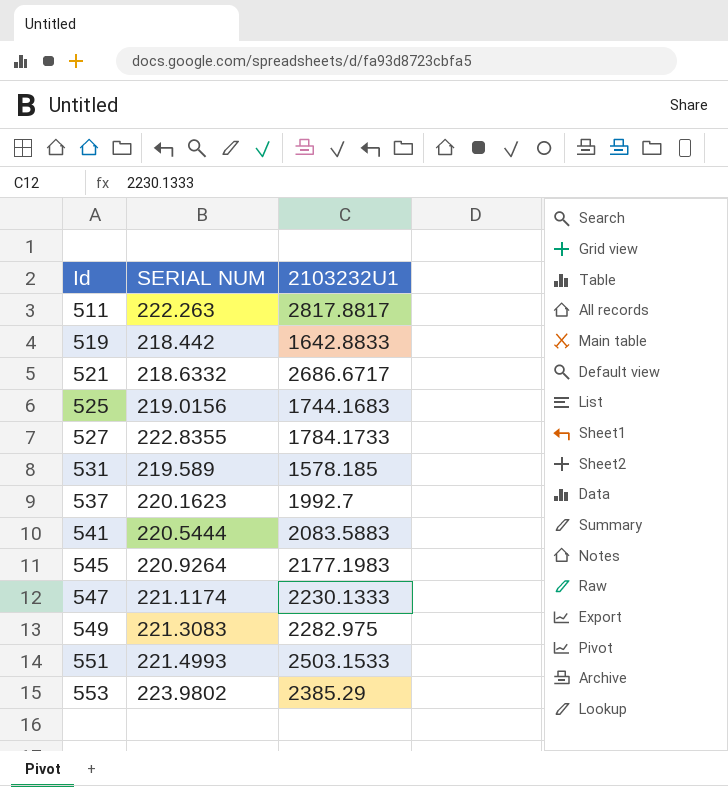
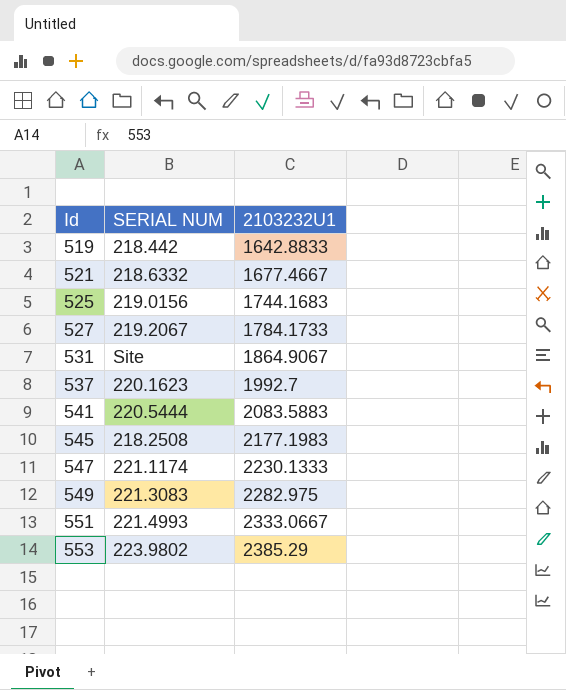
row 511: 222.263 | 2817.8817 -> none
521 | 2103232U1: 2686.6717 -> 1677.4667
527 | SERIAL NUM: 222.8355 -> 219.2067
531 | SERIAL NUM: 219.589 -> Site
531 | 2103232U1: 1578.185 -> 1864.9067
545 | SERIAL NUM: 220.9264 -> 218.2508
551 | 2103232U1: 2503.1533 -> 2333.0667

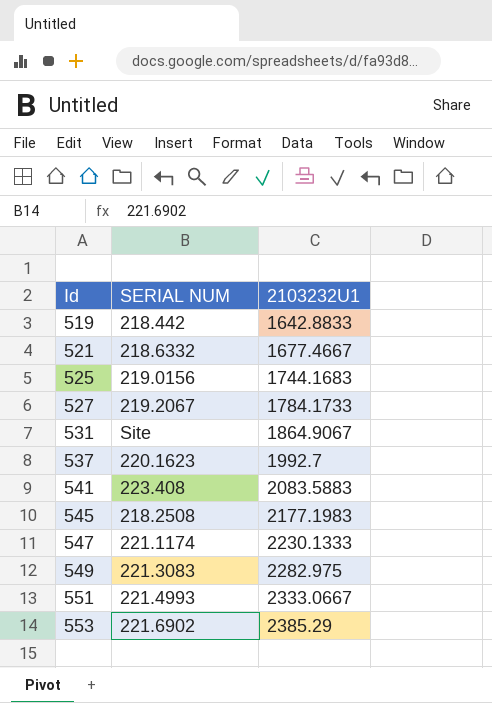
541 | SERIAL NUM: 220.5444 -> 223.408
553 | SERIAL NUM: 223.9802 -> 221.6902

